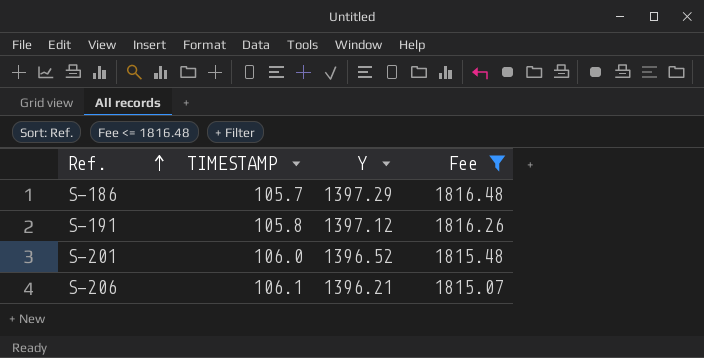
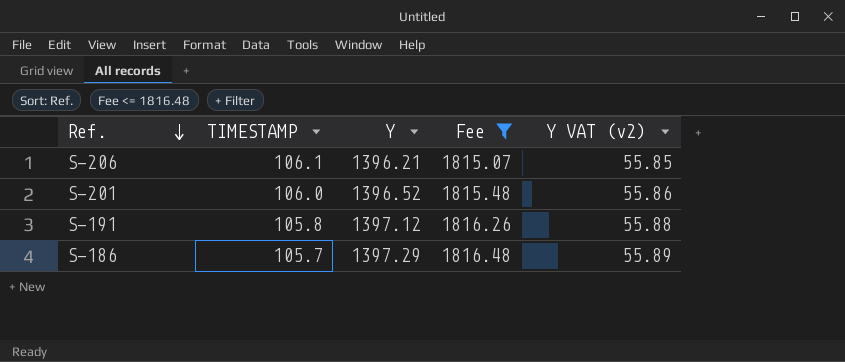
row order: Ref. ascending -> Ref. descending
column Y VAT (v2) | formula: none -> [Y] * 0.04

